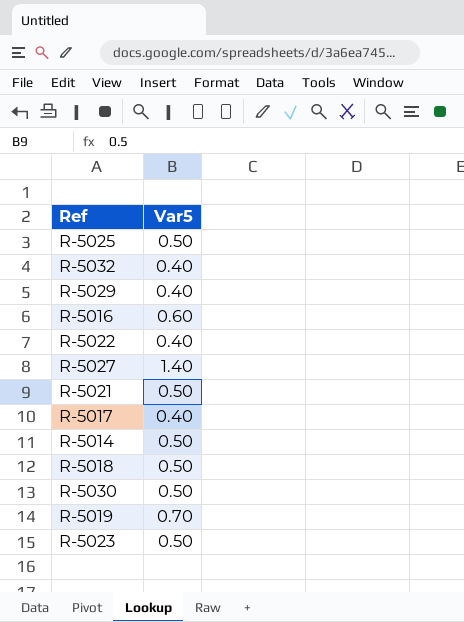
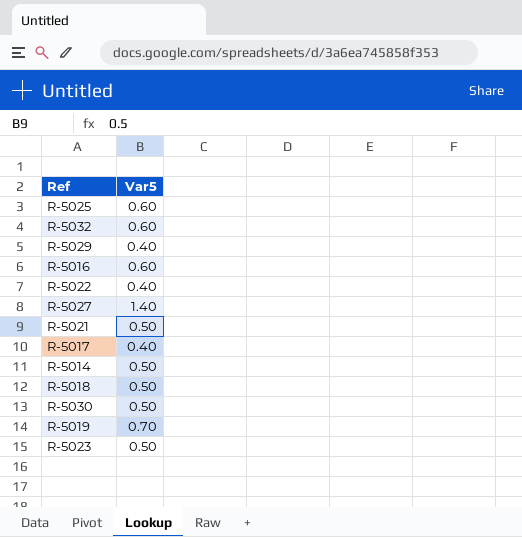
R-5025 | Var5: 0.50 -> 0.60
R-5032 | Var5: 0.40 -> 0.60

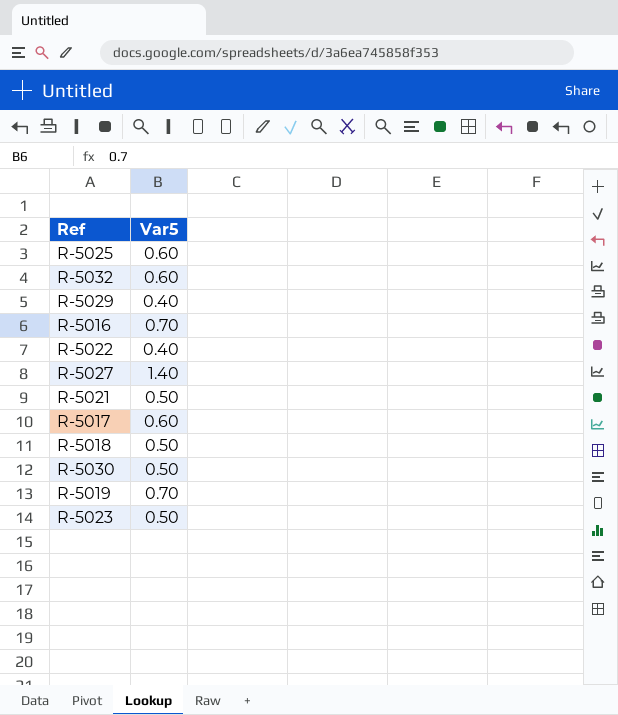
row R-5014: 0.50 -> none
R-5016 | Var5: 0.60 -> 0.70
R-5017 | Var5: 0.40 -> 0.60

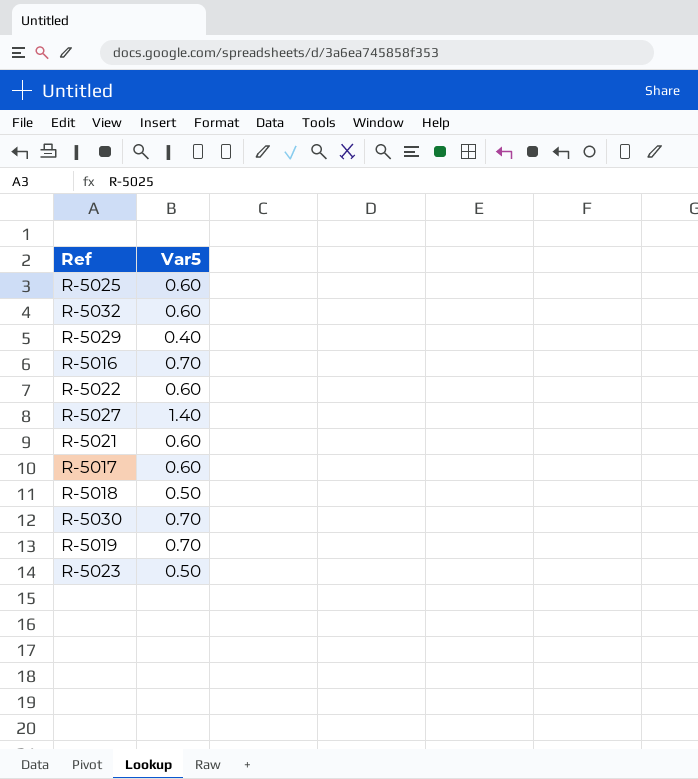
R-5022 | Var5: 0.40 -> 0.60
R-5021 | Var5: 0.50 -> 0.60
R-5030 | Var5: 0.50 -> 0.70

